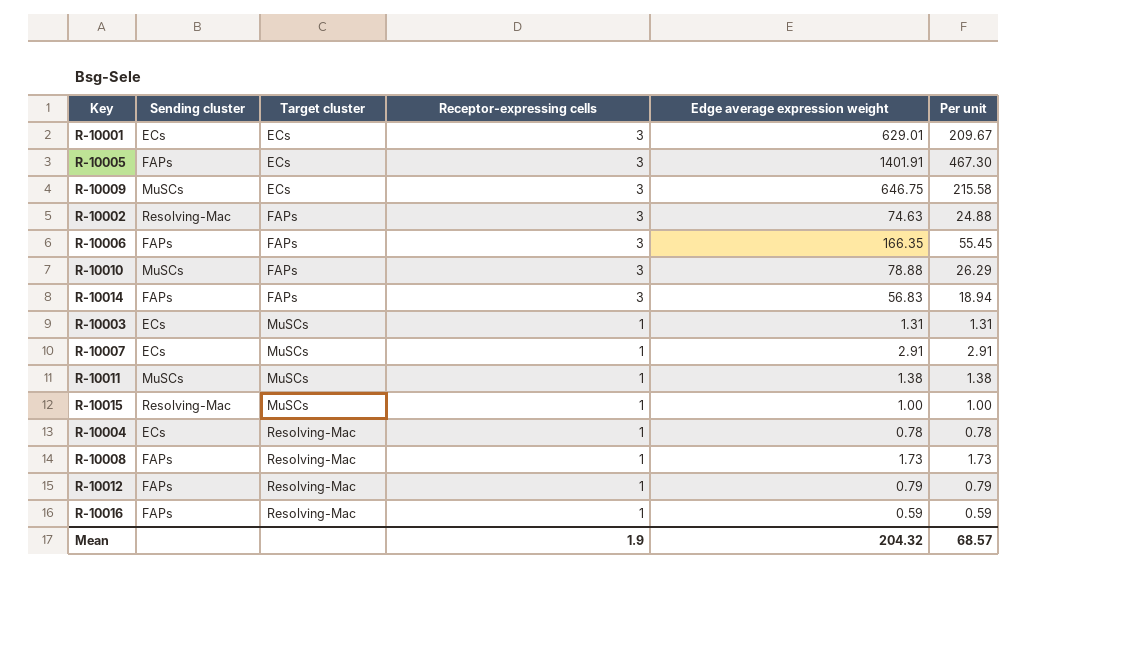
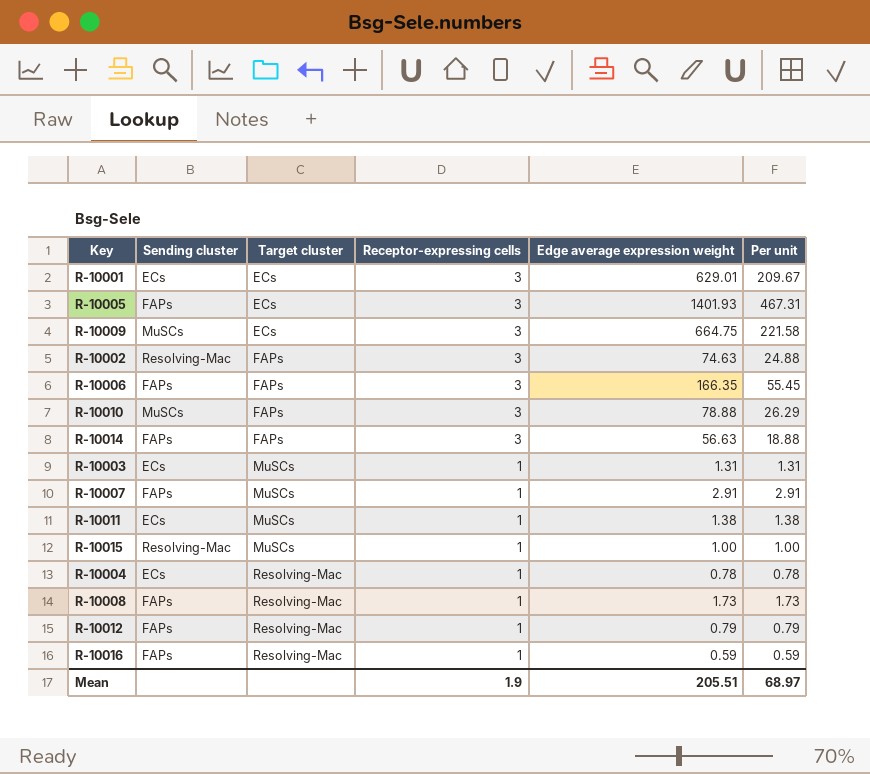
R-10005 | Edge average expression weight: 1401.91 -> 1401.93
R-10005 | Per unit: 467.30 -> 467.31
R-10009 | Edge average expression weight: 646.75 -> 664.75
R-10009 | Per unit: 215.58 -> 221.58
R-10014 | Edge average expression weight: 56.83 -> 56.63
R-10014 | Per unit: 18.94 -> 18.88
R-10007 | Sending cluster: ECs -> FAPs
R-10011 | Sending cluster: MuSCs -> ECs
Mean | Edge average expression weight: 204.32 -> 205.51
Mean | Per unit: 68.57 -> 68.97

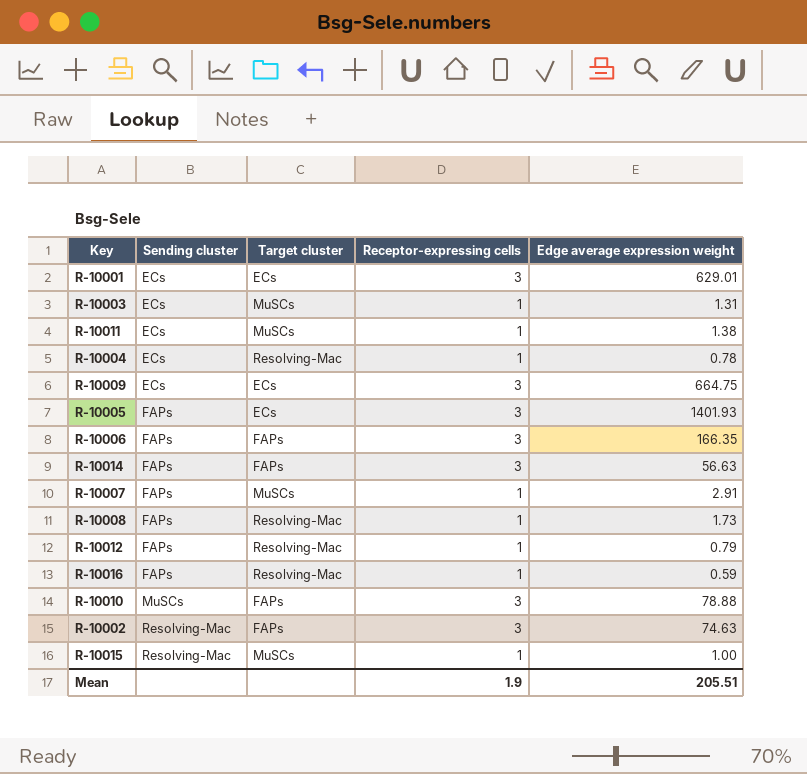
row order: Target cluster ascending -> Sending cluster ascending
column Per unit | formula: [Edge average expression weight] / [Receptor-expressing cells] -> none
R-10009 | Sending cluster: MuSCs -> ECs

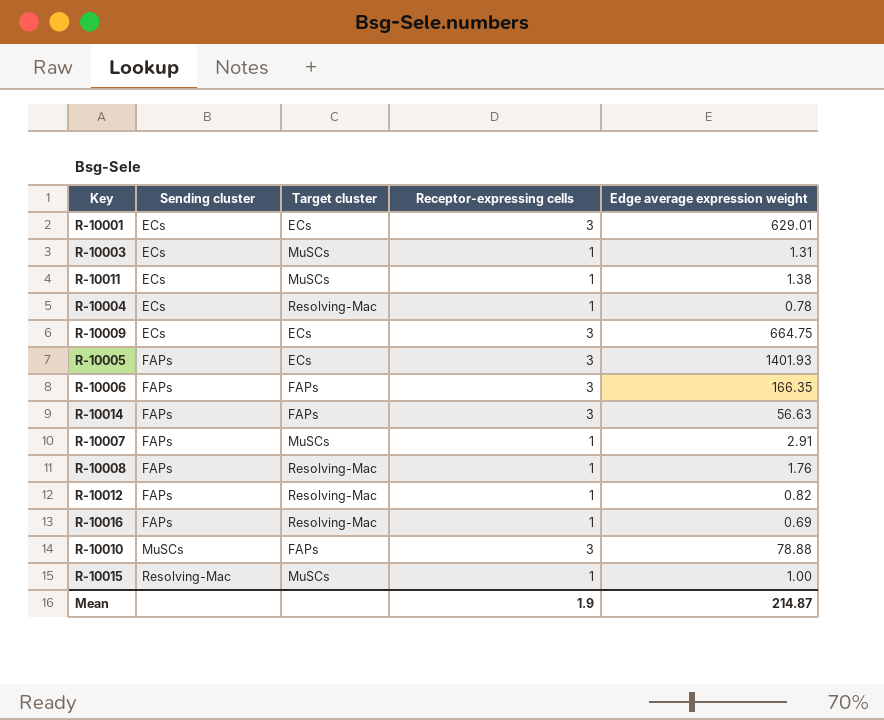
row R-10002: Resolving-Mac | FAPs | 3 | 74.63 -> none
R-10008 | Edge average expression weight: 1.73 -> 1.76
R-10012 | Edge average expression weight: 0.79 -> 0.82
R-10016 | Edge average expression weight: 0.59 -> 0.69
Mean | Edge average expression weight: 205.51 -> 214.87

